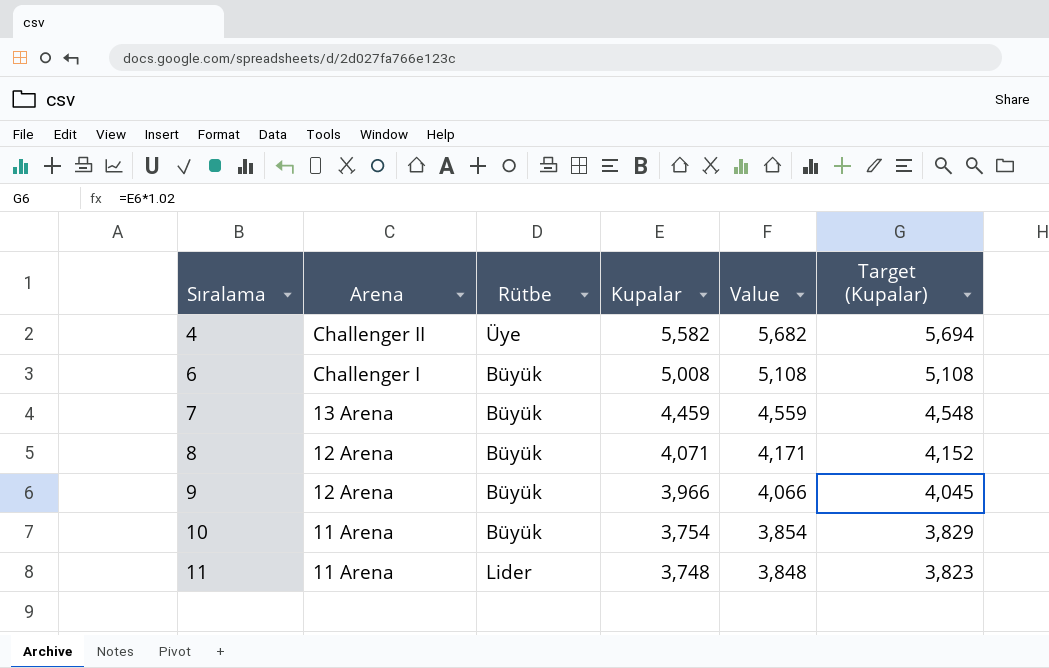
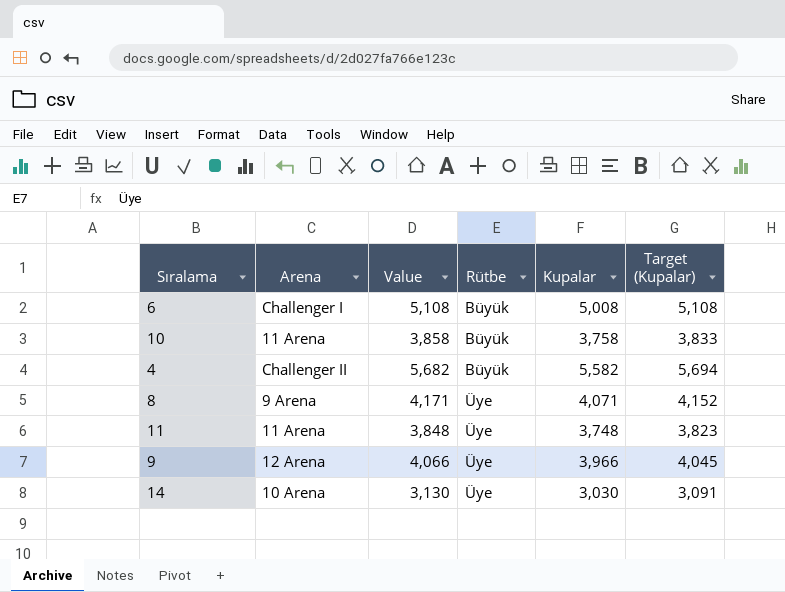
row order: Sıralama ascending -> Rütbe ascending
column Value | position: 5 -> 3
row 7: 13 Arena | Büyük | 4,459 | 4,559 | 4,548 -> none
10 | Value: 3,854 -> 3,858
10 | Kupalar: 3,754 -> 3,758
10 | Target (Kupalar): 3,829 -> 3,833
4 | Rütbe: Üye -> Büyük
8 | Arena: 12 Arena -> 9 Arena
8 | Rütbe: Büyük -> Üye
11 | Rütbe: Lider -> Üye
9 | Rütbe: Büyük -> Üye
row 14: none -> 10 Arena | 3,130 | Üye | 3,030 | 3,091

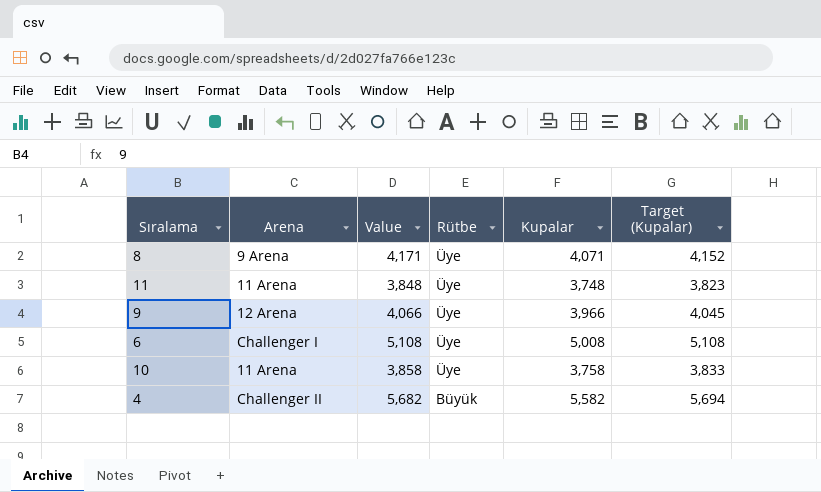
row order: Rütbe ascending -> Rütbe descending
row 14: 10 Arena | 3,130 | Üye | 3,030 | 3,091 -> none
6 | Rütbe: Büyük -> Üye
10 | Rütbe: Büyük -> Üye

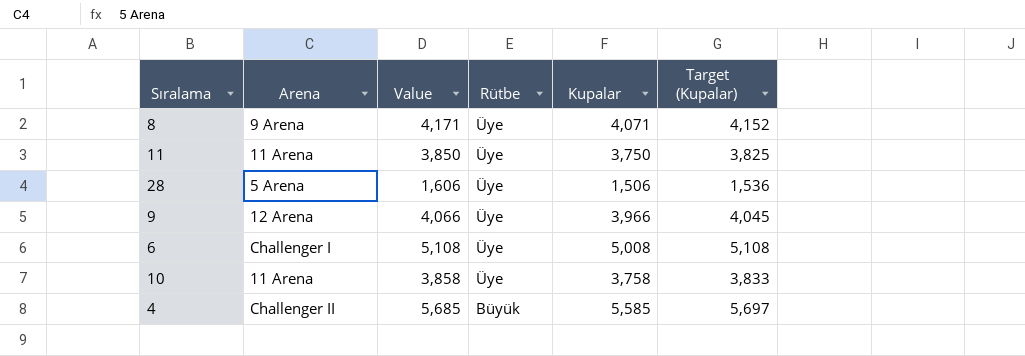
11 | Value: 3,848 -> 3,850
11 | Kupalar: 3,748 -> 3,750
11 | Target (Kupalar): 3,823 -> 3,825
row 28: none -> 5 Arena | 1,606 | Üye | 1,506 | 1,536
4 | Value: 5,682 -> 5,685
4 | Kupalar: 5,582 -> 5,585
4 | Target (Kupalar): 5,694 -> 5,697

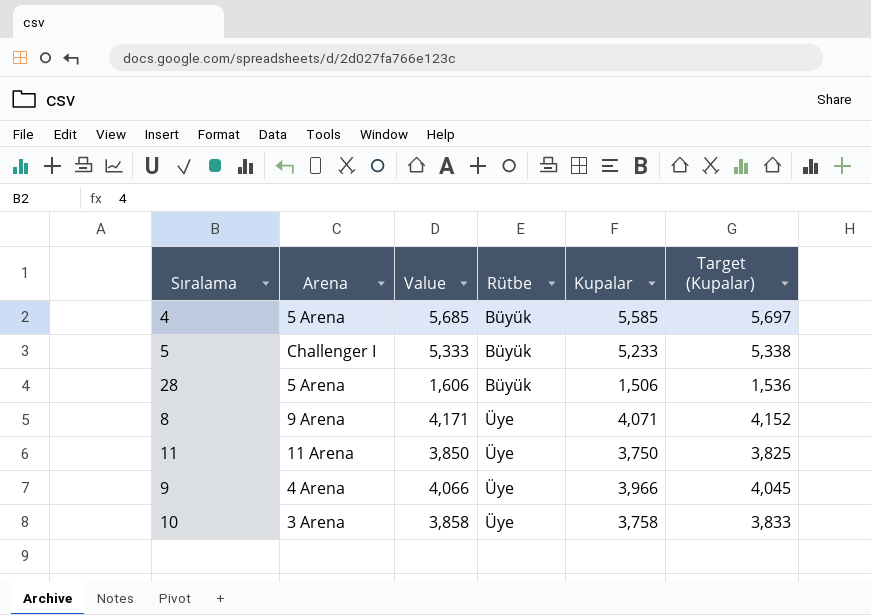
row order: Rütbe descending -> Rütbe ascending
row 6: Challenger I | 5,108 | Üye | 5,008 | 5,108 -> none
4 | Arena: Challenger II -> 5 Arena
row 5: none -> Challenger I | 5,333 | Büyük | 5,233 | 5,338
28 | Rütbe: Üye -> Büyük
9 | Arena: 12 Arena -> 4 Arena
10 | Arena: 11 Arena -> 3 Arena

